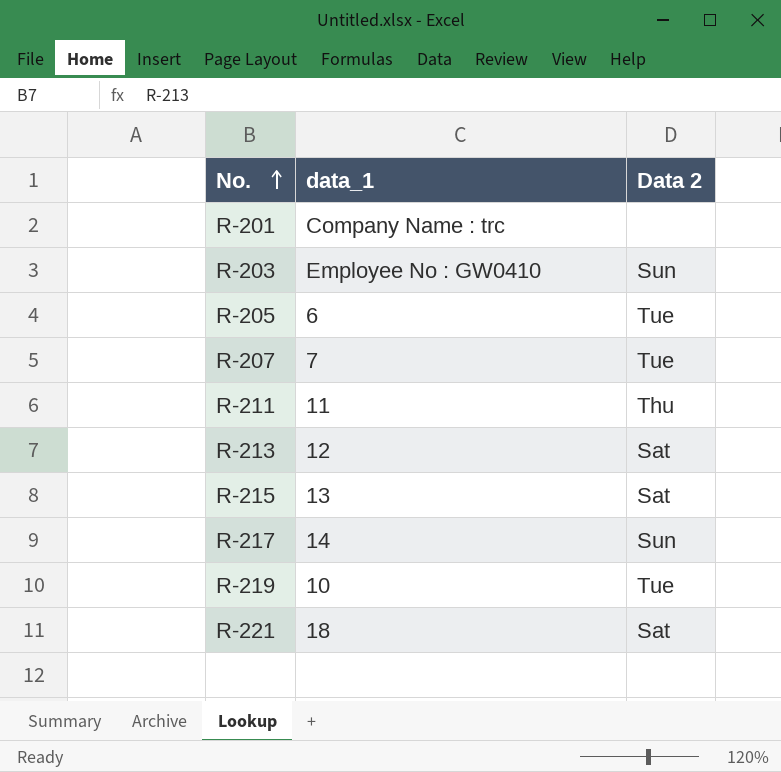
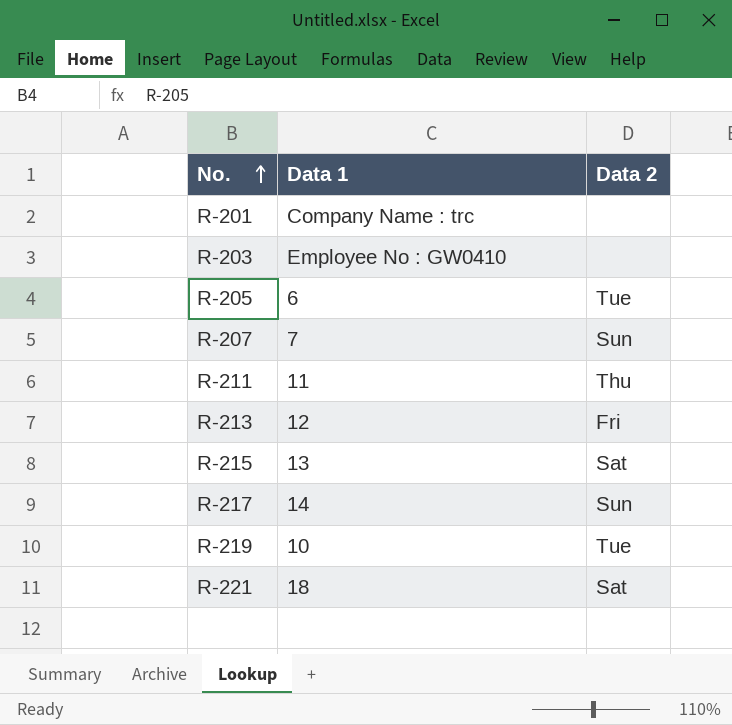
column name: data_1 -> Data 1
R-203 | Data 2: Sun -> none
R-207 | Data 2: Tue -> Sun
R-213 | Data 2: Sat -> Fri

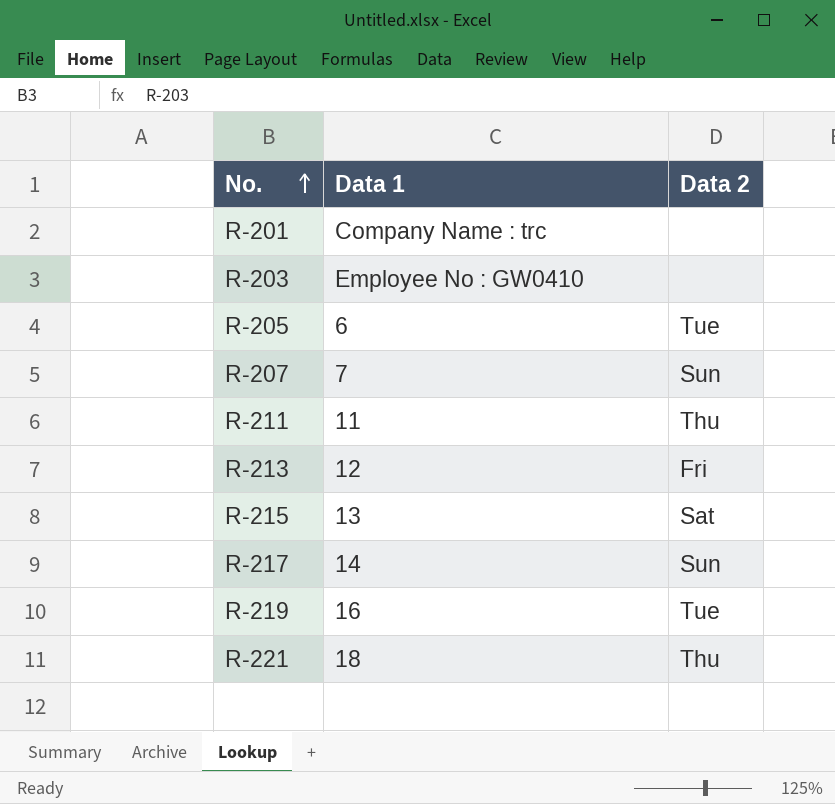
R-219 | Data 1: 10 -> 16
R-221 | Data 2: Sat -> Thu

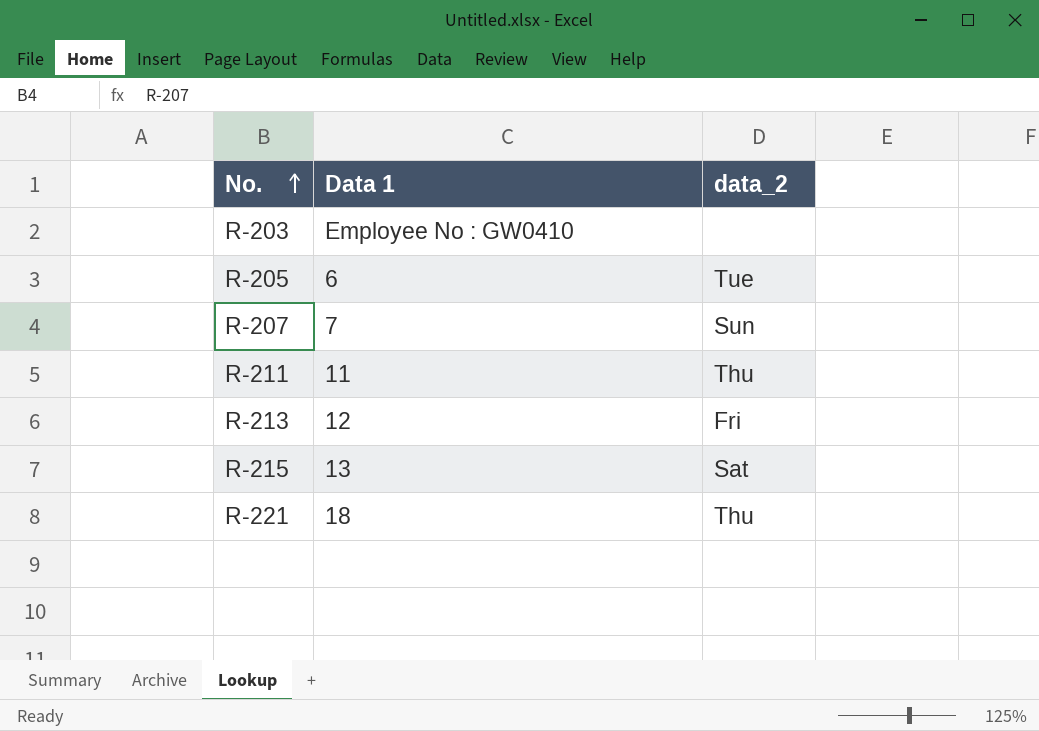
column name: Data 2 -> data_2
row R-201: Company Name : trc | none -> none
row R-217: 14 | Sun -> none
row R-219: 16 | Tue -> none

